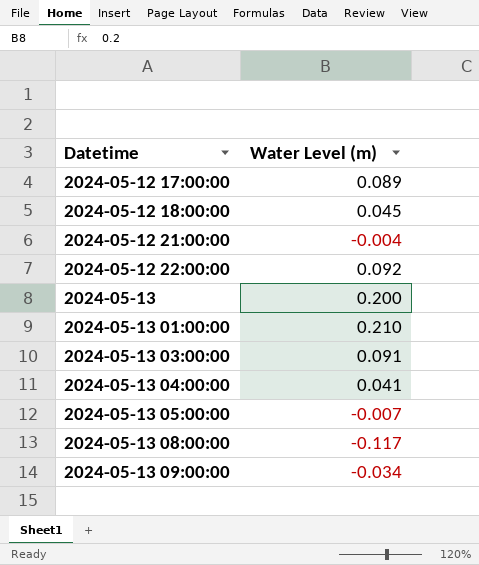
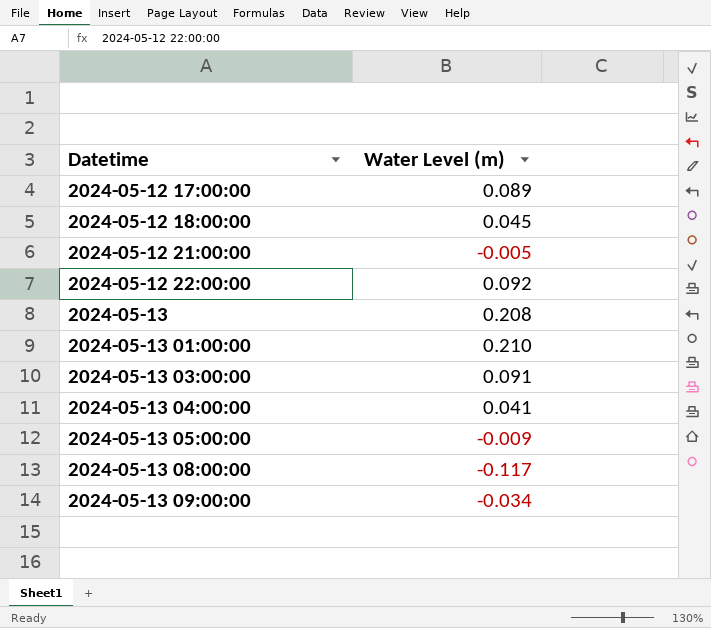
2024-05-12 21:00:00 | Water Level (m): -0.004 -> -0.005
2024-05-13 | Water Level (m): 0.200 -> 0.208
2024-05-13 05:00:00 | Water Level (m): -0.007 -> -0.009

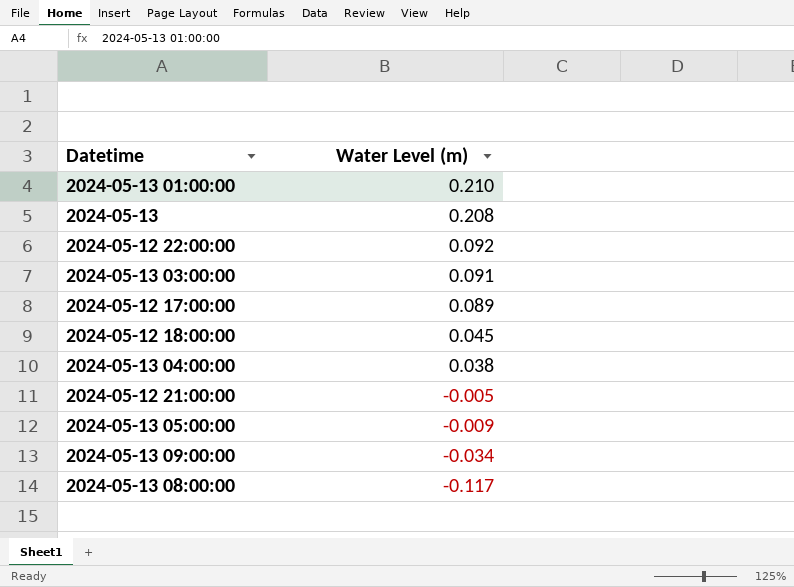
row order: Datetime ascending -> Water Level (m) descending
2024-05-13 04:00:00 | Water Level (m): 0.041 -> 0.038

